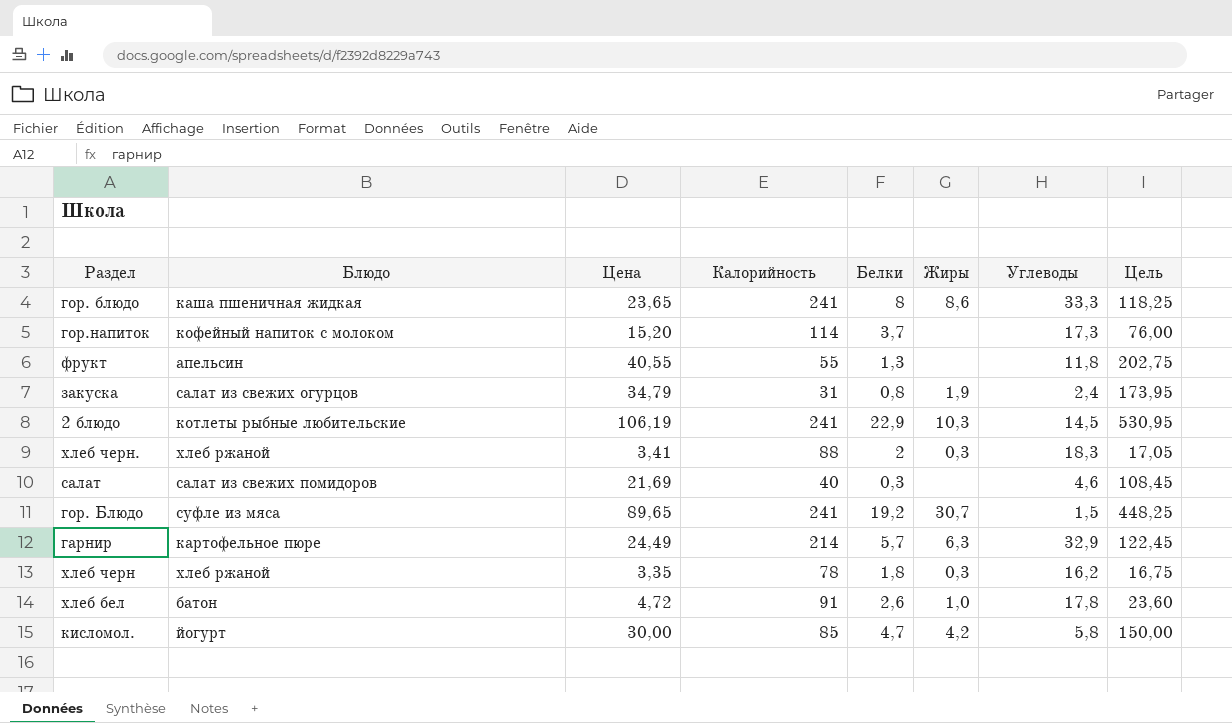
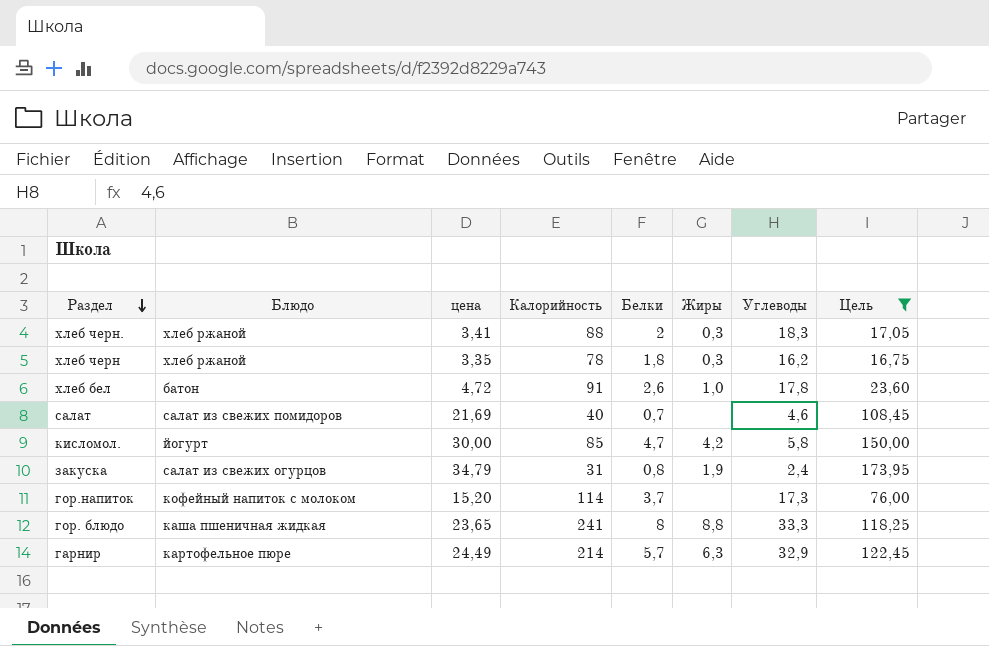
filter: none -> Цель <= 173,95
row order: none -> Раздел descending
column name: Цена -> цена
салат | Белки: 0,3 -> 0,7
гор. блюдо | Жиры: 8,6 -> 8,8

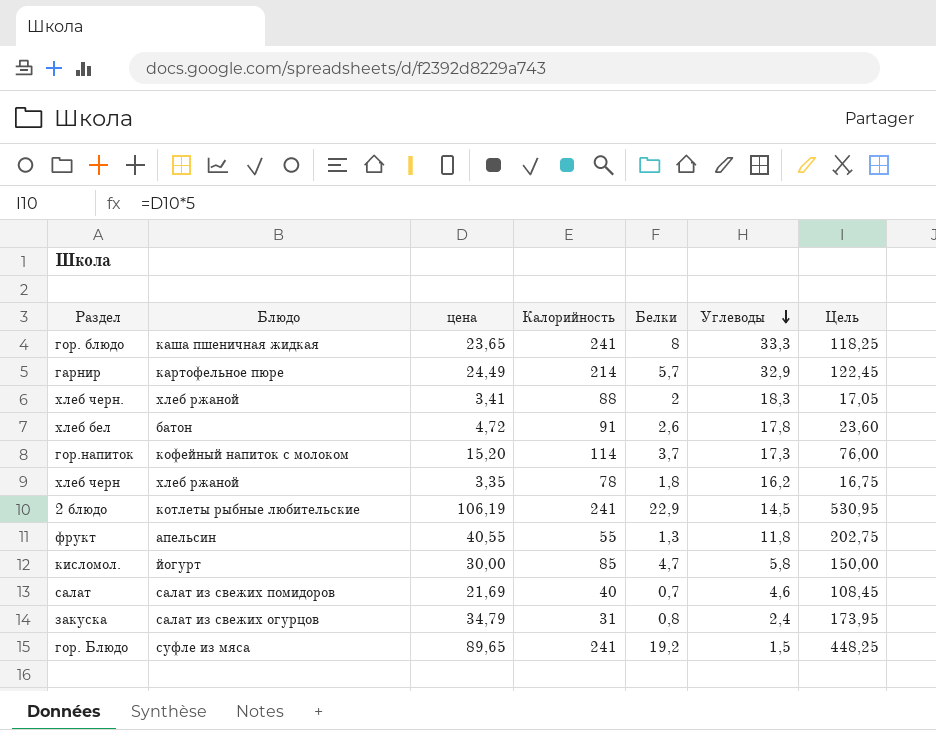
filter: Цель <= 173,95 -> none
row order: Раздел descending -> Углеводы descending
column Жиры | position: 6 -> none

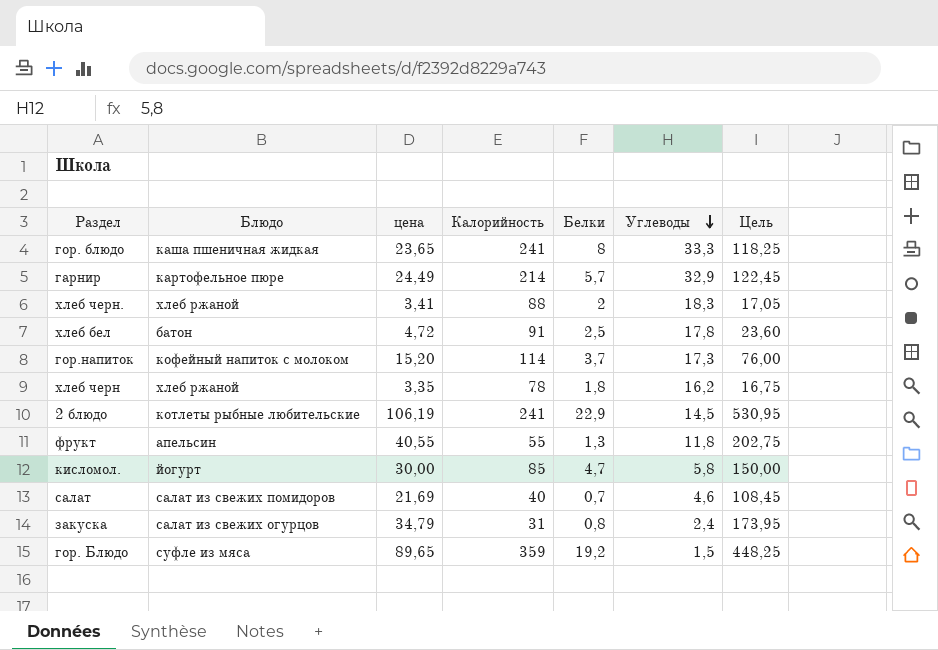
хлеб бел | Белки: 2,6 -> 2,5
гор. Блюдо | Калорийность: 241 -> 359

